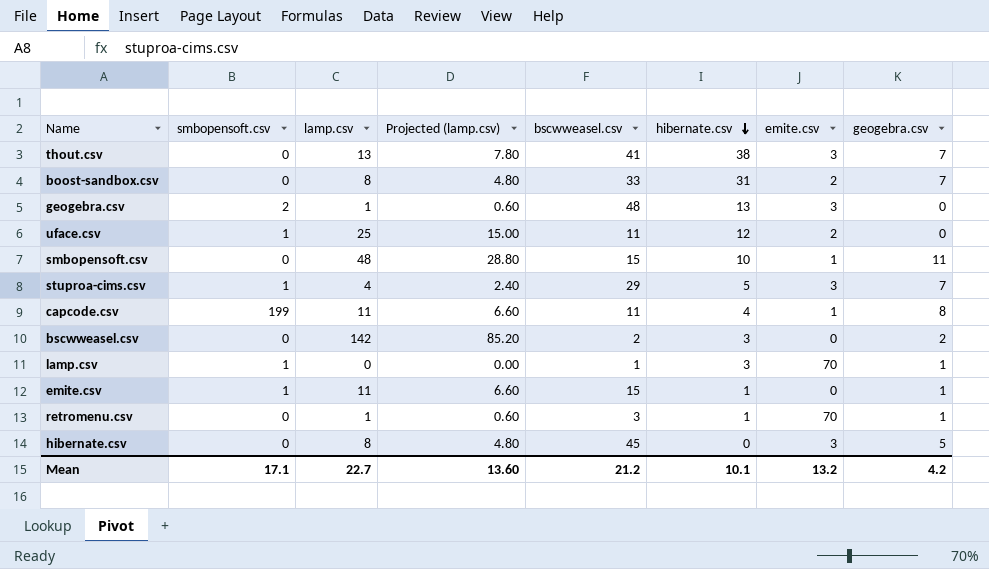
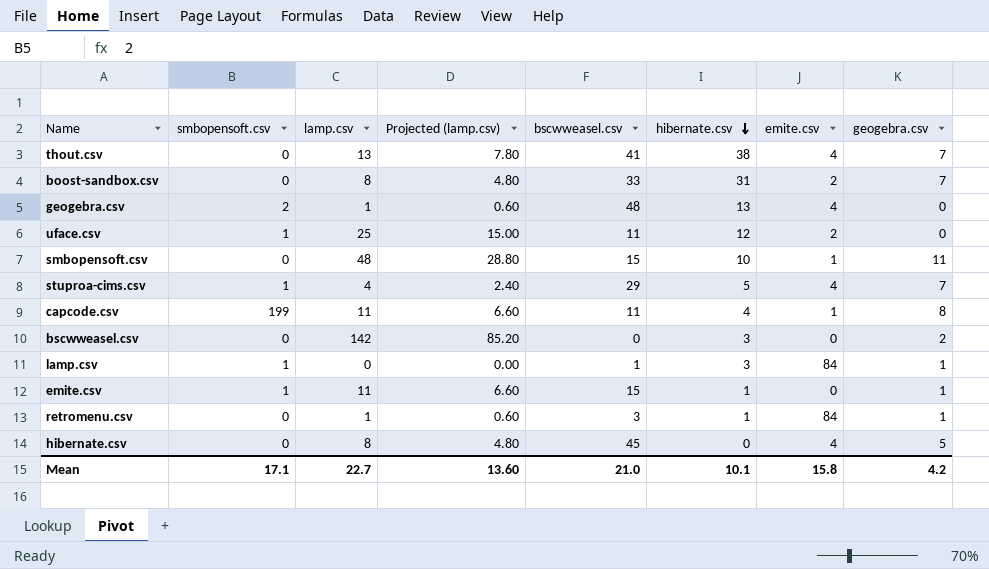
thout.csv | emite.csv: 3 -> 4
geogebra.csv | emite.csv: 3 -> 4
stuproa-cims.csv | emite.csv: 3 -> 4
bscwweasel.csv | bscwweasel.csv: 2 -> 0
lamp.csv | emite.csv: 70 -> 84
retromenu.csv | emite.csv: 70 -> 84
hibernate.csv | emite.csv: 3 -> 4
Mean | bscwweasel.csv: 21.2 -> 21.0
Mean | emite.csv: 13.2 -> 15.8

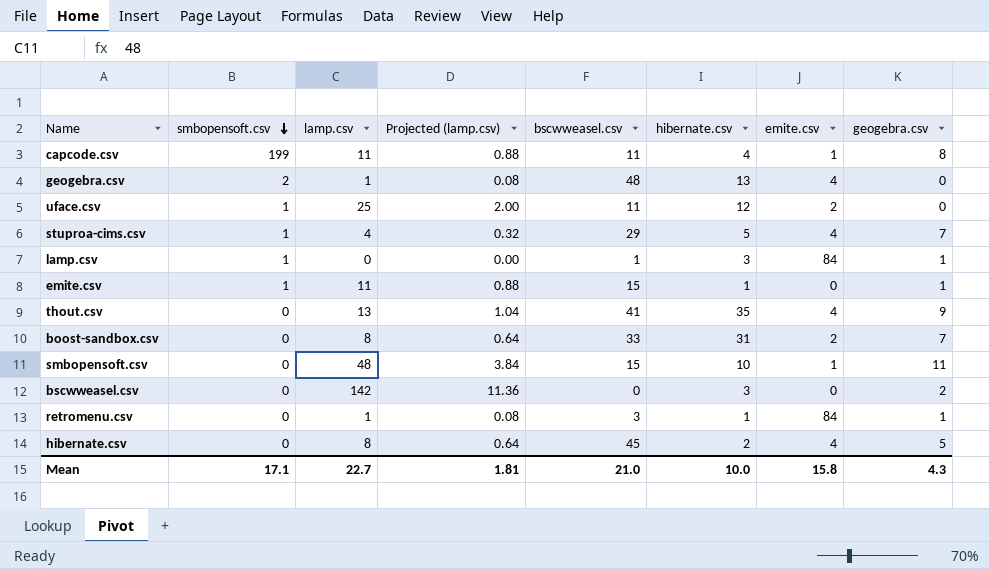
row order: hibernate.csv descending -> smbopensoft.csv descending
column Projected (lamp.csv) | formula: [lamp.csv] * 0.6 -> [lamp.csv] * 0.08
thout.csv | hibernate.csv: 38 -> 35
thout.csv | geogebra.csv: 7 -> 9
hibernate.csv | hibernate.csv: 0 -> 2
Mean | Projected (lamp.csv): 13.60 -> 1.81
Mean | hibernate.csv: 10.1 -> 10.0
Mean | geogebra.csv: 4.2 -> 4.3

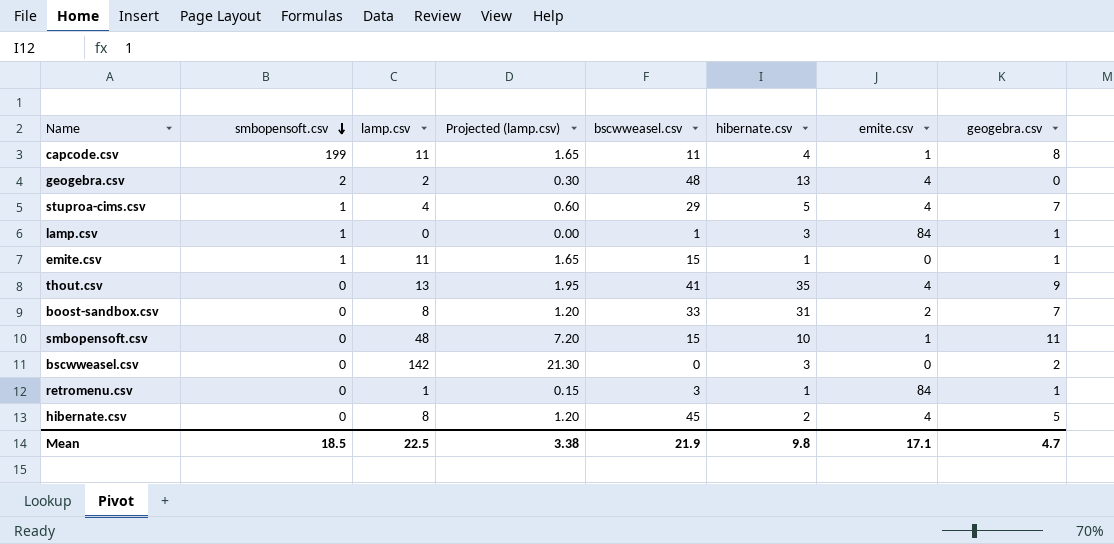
column Projected (lamp.csv) | formula: [lamp.csv] * 0.08 -> [lamp.csv] * 0.15
row uface.csv: 1 | 25 | 2.00 | 11 | 12 | 2 | 0 -> none
geogebra.csv | lamp.csv: 1 -> 2
Mean | smbopensoft.csv: 17.1 -> 18.5
Mean | lamp.csv: 22.7 -> 22.5
Mean | Projected (lamp.csv): 1.81 -> 3.38
Mean | bscwweasel.csv: 21.0 -> 21.9
Mean | hibernate.csv: 10.0 -> 9.8
Mean | emite.csv: 15.8 -> 17.1
Mean | geogebra.csv: 4.3 -> 4.7

